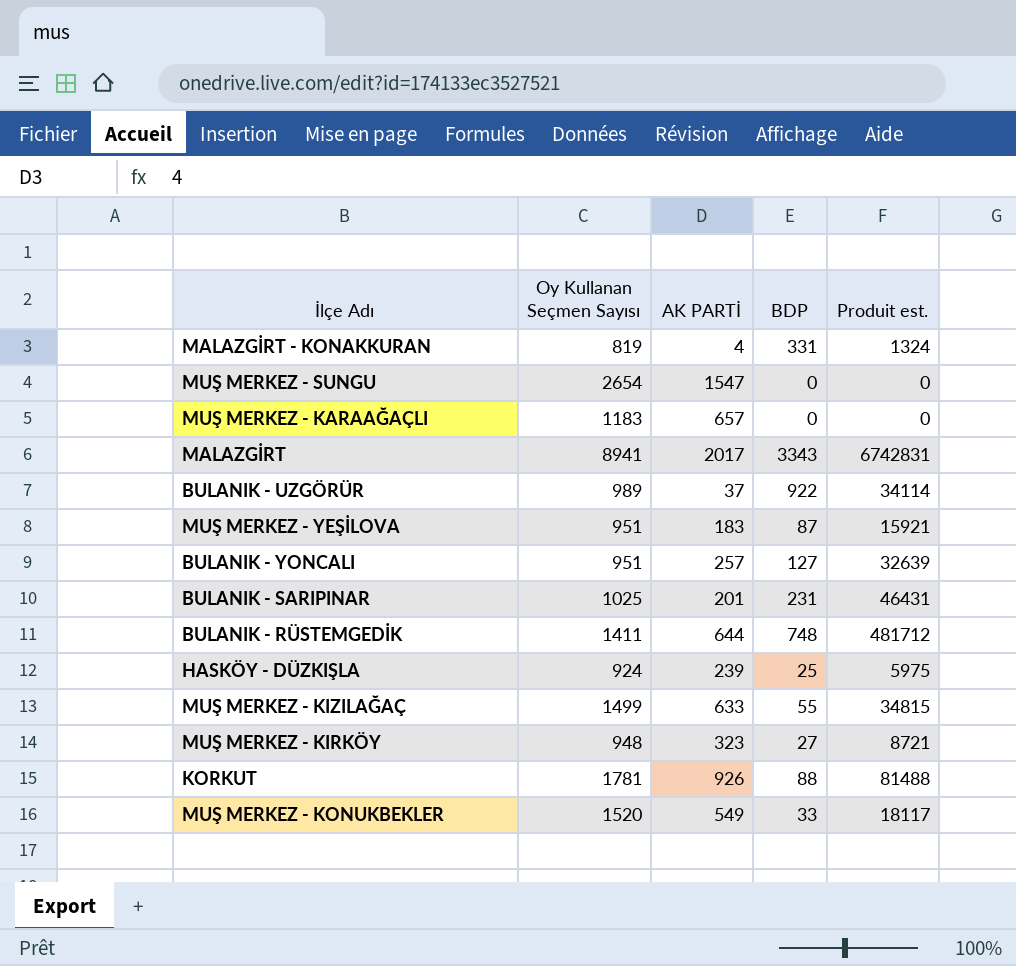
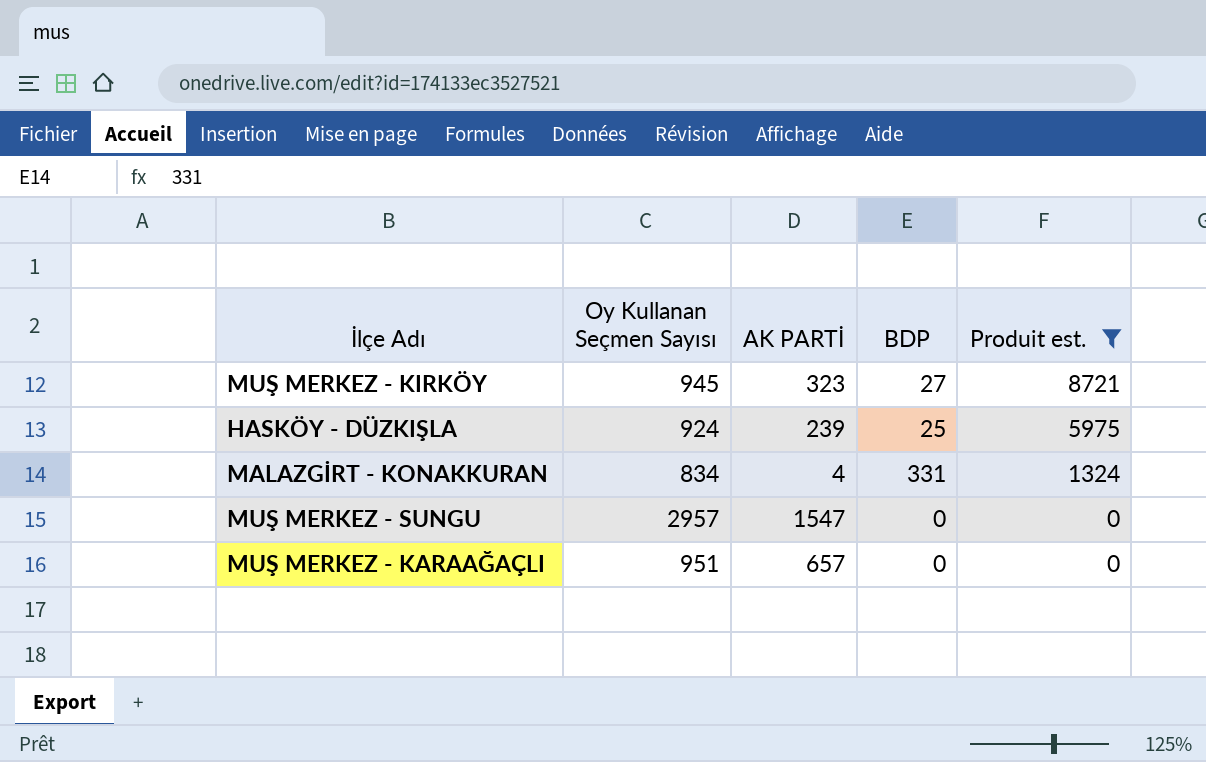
filter: none -> Produit est. <= 8721
row order: none -> Produit est. descending
MUŞ MERKEZ - KIRKÖY | Oy Kullanan Seçmen Sayısı: 948 -> 945
MALAZGİRT - KONAKKURAN | Oy Kullanan Seçmen Sayısı: 819 -> 834
MUŞ MERKEZ - SUNGU | Oy Kullanan Seçmen Sayısı: 2654 -> 2957
MUŞ MERKEZ - KARAAĞAÇLI | Oy Kullanan Seçmen Sayısı: 1183 -> 951

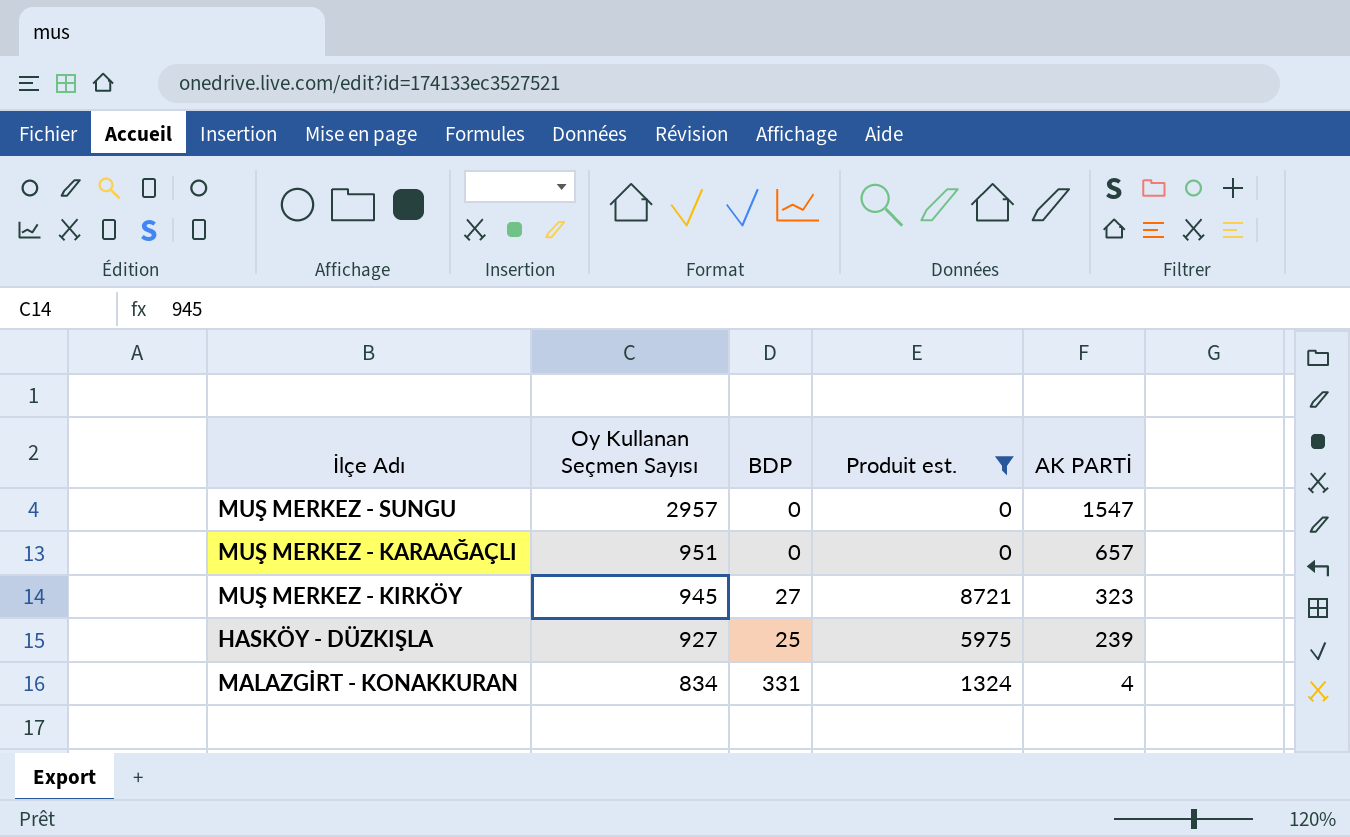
row order: Produit est. descending -> Oy Kullanan Seçmen Sayısı descending
column AK PARTİ | position: 3 -> 5
HASKÖY - DÜZKIŞLA | Oy Kullanan Seçmen Sayısı: 924 -> 927

